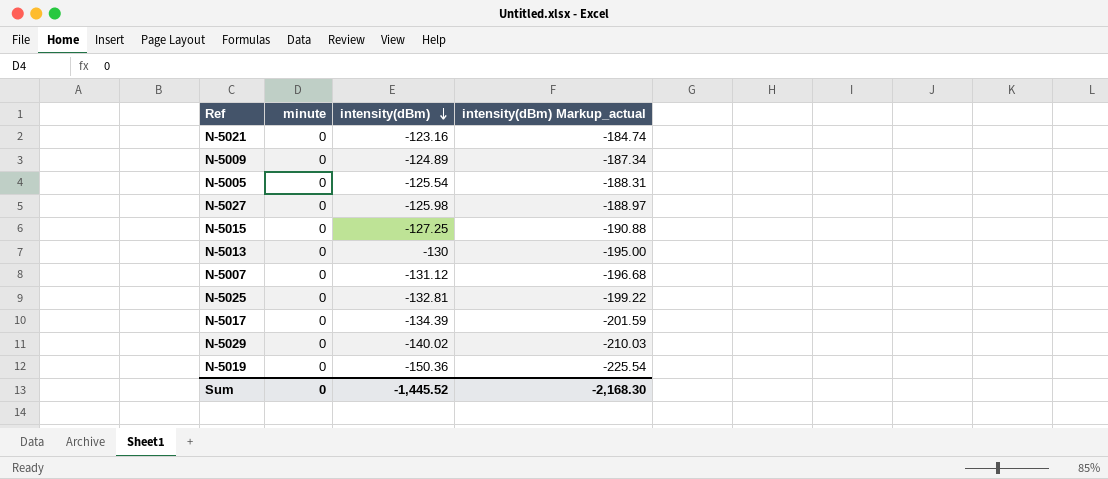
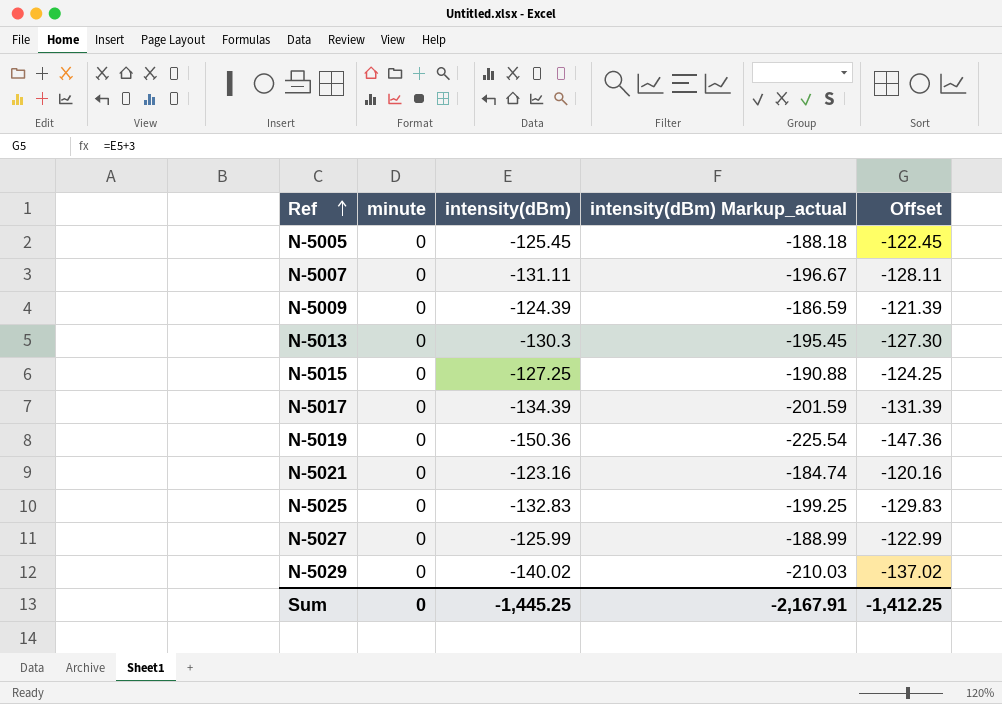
row order: intensity(dBm) descending -> Ref ascending
column Offset | formula: none -> [intensity(dBm)] + 3
N-5005 | intensity(dBm): -125.54 -> -125.45
N-5005 | intensity(dBm) Markup_actual: -188.31 -> -188.18
N-5007 | intensity(dBm): -131.12 -> -131.11
N-5007 | intensity(dBm) Markup_actual: -196.68 -> -196.67
N-5009 | intensity(dBm): -124.89 -> -124.39
N-5009 | intensity(dBm) Markup_actual: -187.34 -> -186.59
N-5013 | intensity(dBm): -130 -> -130.3
N-5013 | intensity(dBm) Markup_actual: -195.00 -> -195.45
N-5025 | intensity(dBm): -132.81 -> -132.83
N-5025 | intensity(dBm) Markup_actual: -199.22 -> -199.25
N-5027 | intensity(dBm): -125.98 -> -125.99
N-5027 | intensity(dBm) Markup_actual: -188.97 -> -188.99
Sum | intensity(dBm): -1,445.52 -> -1,445.25
Sum | intensity(dBm) Markup_actual: -2,168.30 -> -2,167.91

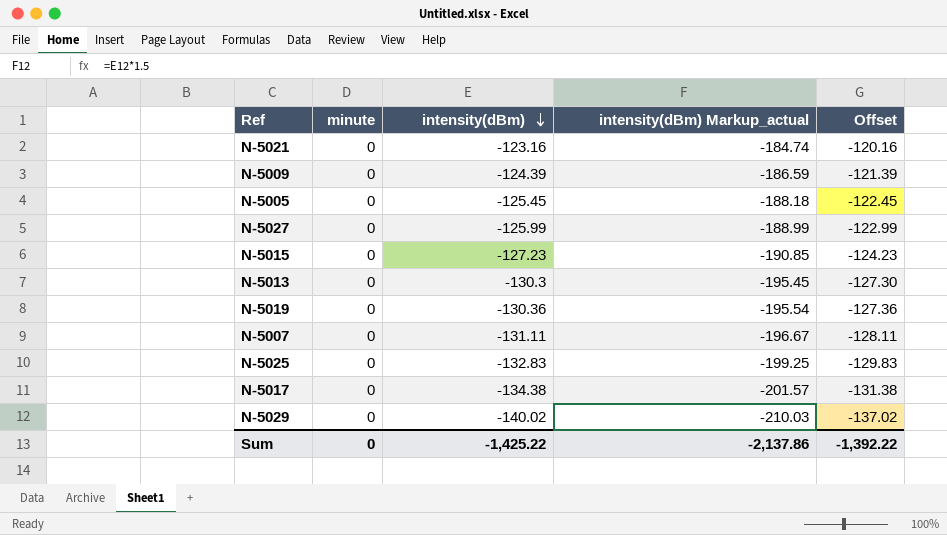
row order: Ref ascending -> intensity(dBm) descending
N-5015 | intensity(dBm): -127.25 -> -127.23
N-5015 | intensity(dBm) Markup_actual: -190.88 -> -190.85
N-5015 | Offset: -124.25 -> -124.23
N-5019 | intensity(dBm): -150.36 -> -130.36
N-5019 | intensity(dBm) Markup_actual: -225.54 -> -195.54
N-5019 | Offset: -147.36 -> -127.36
N-5017 | intensity(dBm): -134.39 -> -134.38
N-5017 | intensity(dBm) Markup_actual: -201.59 -> -201.57
N-5017 | Offset: -131.39 -> -131.38
Sum | intensity(dBm): -1,445.25 -> -1,425.22
Sum | intensity(dBm) Markup_actual: -2,167.91 -> -2,137.86
Sum | Offset: -1,412.25 -> -1,392.22

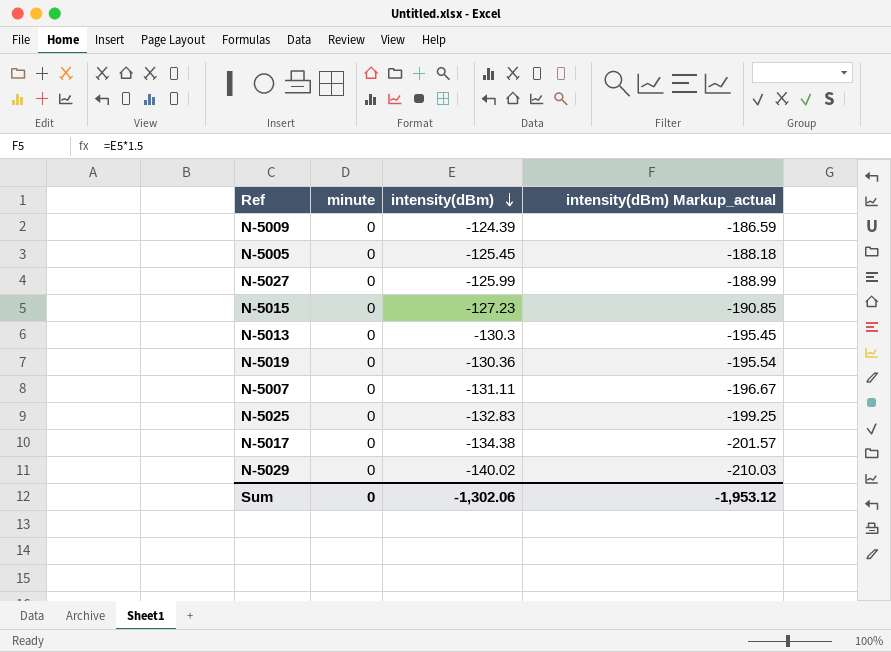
column Offset | formula: [intensity(dBm)] + 3 -> none
row N-5021: 0 | -123.16 | -184.74 | -120.16 -> none
Sum | intensity(dBm): -1,425.22 -> -1,302.06
Sum | intensity(dBm) Markup_actual: -2,137.86 -> -1,953.12

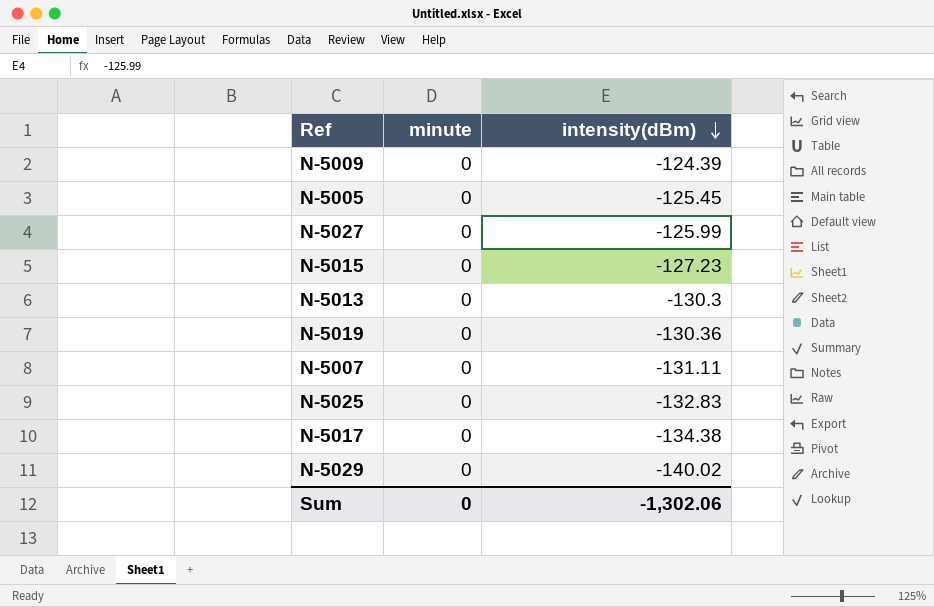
column intensity(dBm) Markup_actual | formula: [intensity(dBm)] * 1.5 -> none

